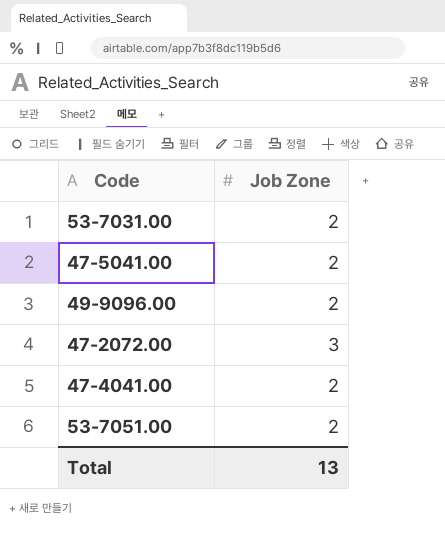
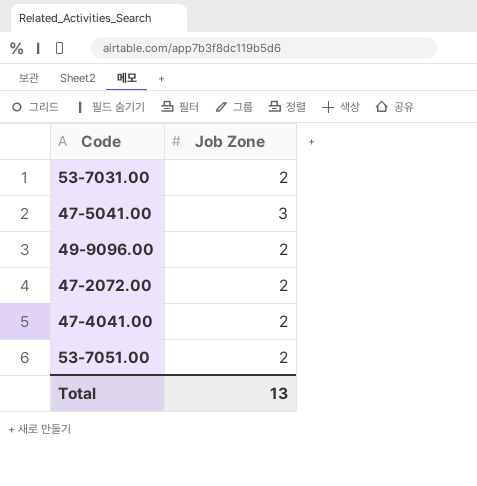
47-5041.00 | Job Zone: 2 -> 3
47-2072.00 | Job Zone: 3 -> 2

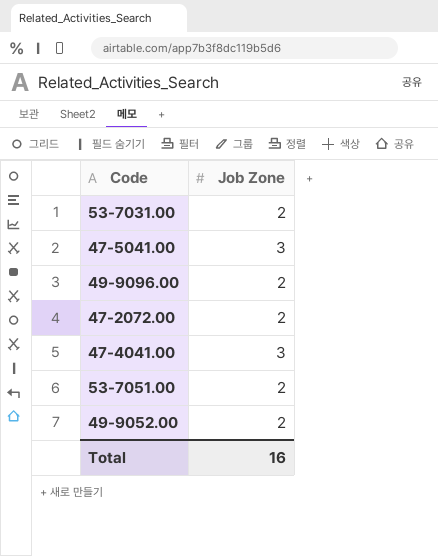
47-4041.00 | Job Zone: 2 -> 3
row 49-9052.00: none -> 2
Total | Job Zone: 13 -> 16

